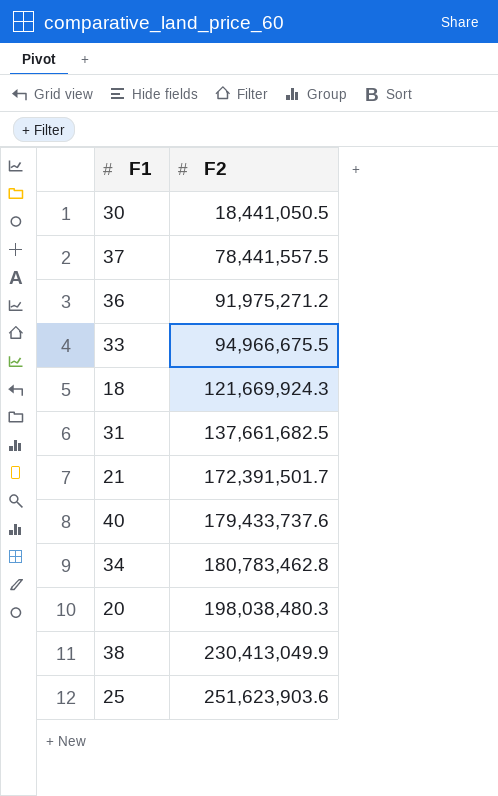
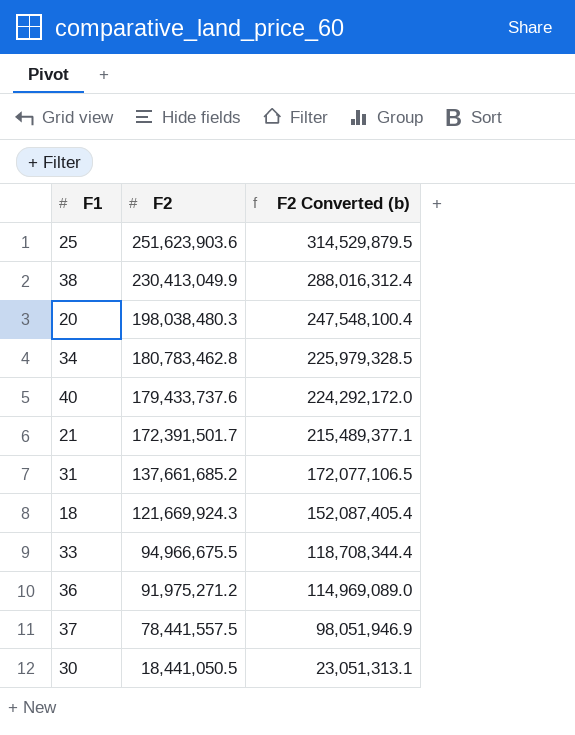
row order: F2 ascending -> F2 descending
column F2 Converted (b) | formula: none -> [F2] * 1.25
31 | F2: 137,661,682.5 -> 137,661,685.2

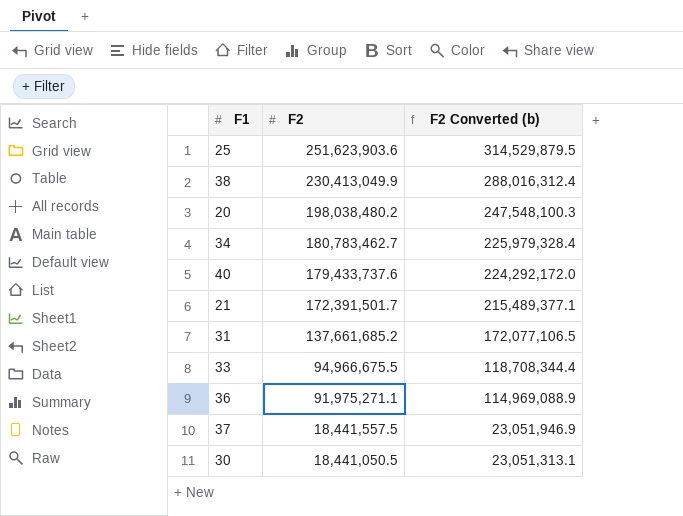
row 18: 121,669,924.3 | 152,087,405.4 -> none
20 | F2: 198,038,480.3 -> 198,038,480.2
20 | F2 Converted (b): 247,548,100.4 -> 247,548,100.3
34 | F2: 180,783,462.8 -> 180,783,462.7
34 | F2 Converted (b): 225,979,328.5 -> 225,979,328.4
36 | F2: 91,975,271.2 -> 91,975,271.1
36 | F2 Converted (b): 114,969,089.0 -> 114,969,088.9
37 | F2: 78,441,557.5 -> 18,441,557.5
37 | F2 Converted (b): 98,051,946.9 -> 23,051,946.9

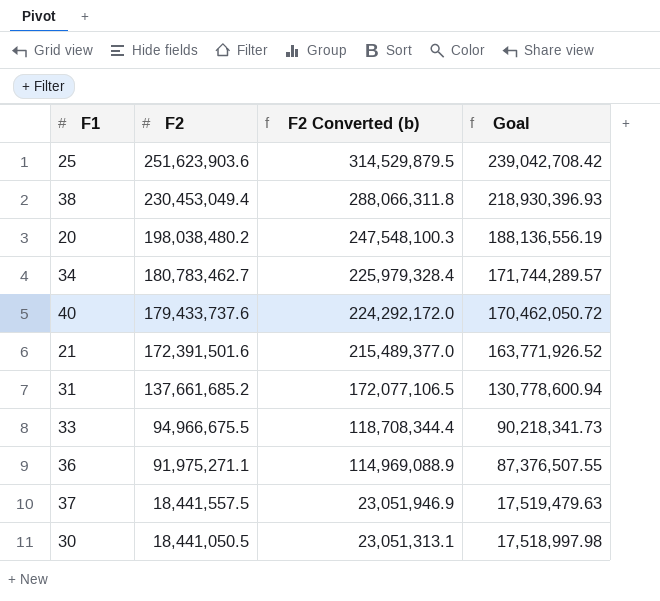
column Goal | formula: none -> [F2] * 0.95
38 | F2: 230,413,049.9 -> 230,453,049.4
38 | F2 Converted (b): 288,016,312.4 -> 288,066,311.8
21 | F2: 172,391,501.7 -> 172,391,501.6
21 | F2 Converted (b): 215,489,377.1 -> 215,489,377.0

